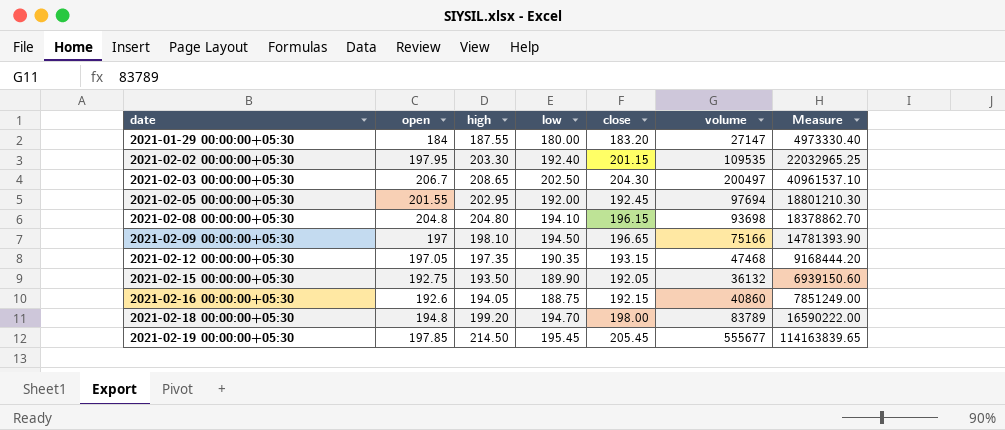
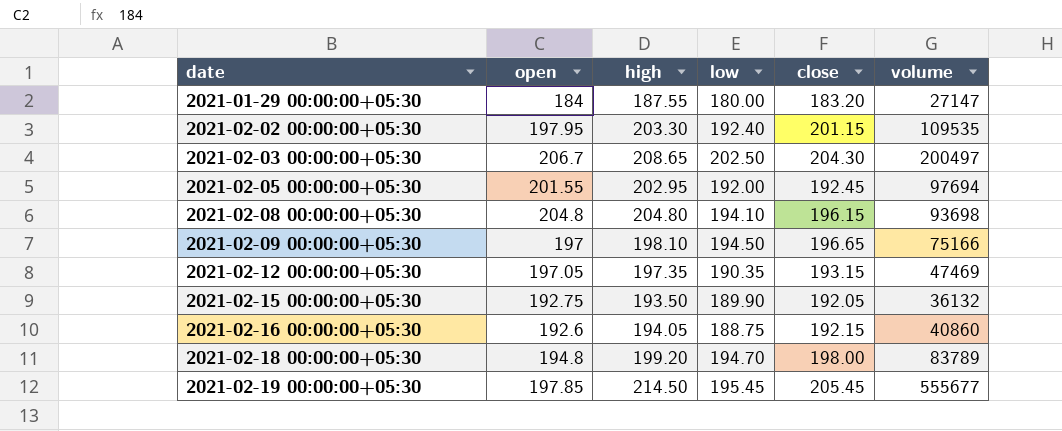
column Measure | formula: [close] * [volume] -> none
2021-02-12 00:00:00+05:30 | volume: 47468 -> 47469

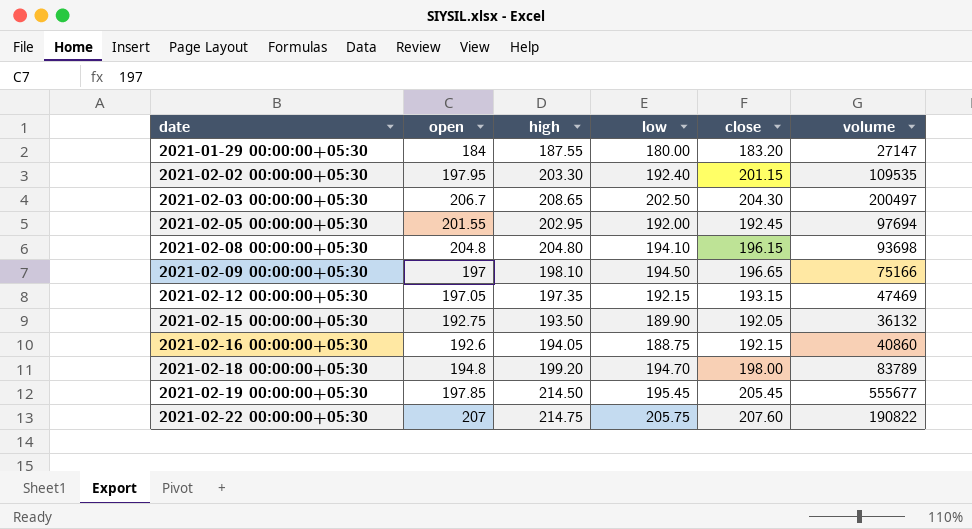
2021-02-12 00:00:00+05:30 | low: 190.35 -> 192.15
row 2021-02-22 00:00:00+05:30: none -> 207 | 214.75 | 205.75 | 207.60 | 190822

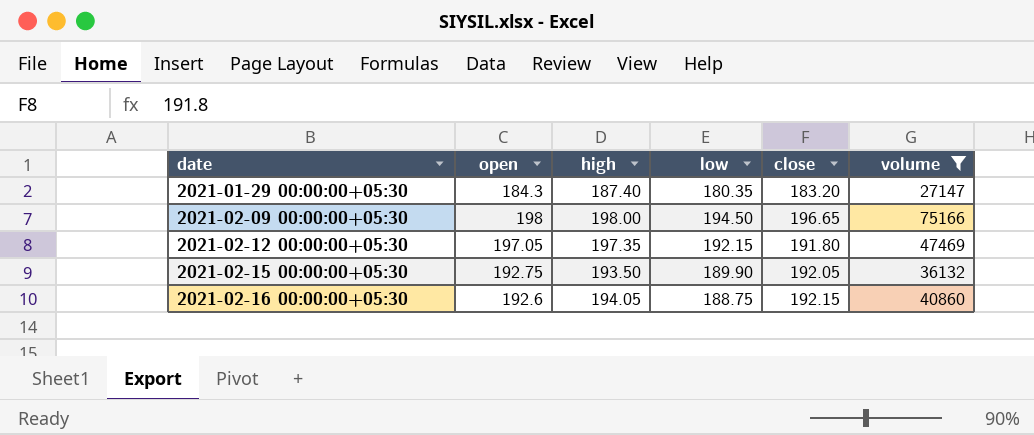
filter: none -> volume <= 75166
2021-01-29 00:00:00+05:30 | open: 184 -> 184.3
2021-01-29 00:00:00+05:30 | high: 187.55 -> 187.40
2021-01-29 00:00:00+05:30 | low: 180.00 -> 180.35
2021-02-09 00:00:00+05:30 | open: 197 -> 198
2021-02-09 00:00:00+05:30 | high: 198.10 -> 198.00
2021-02-12 00:00:00+05:30 | close: 193.15 -> 191.80

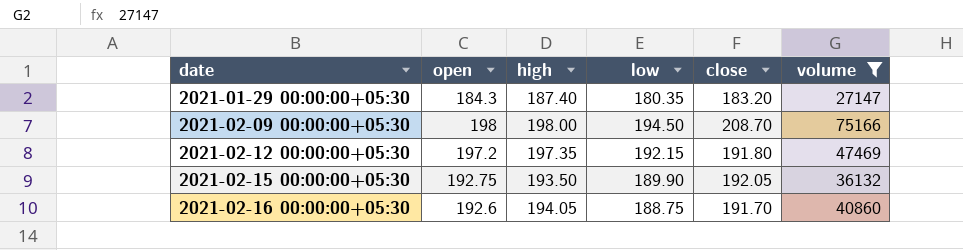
2021-02-09 00:00:00+05:30 | close: 196.65 -> 208.70
2021-02-12 00:00:00+05:30 | open: 197.05 -> 197.2
2021-02-16 00:00:00+05:30 | close: 192.15 -> 191.70

